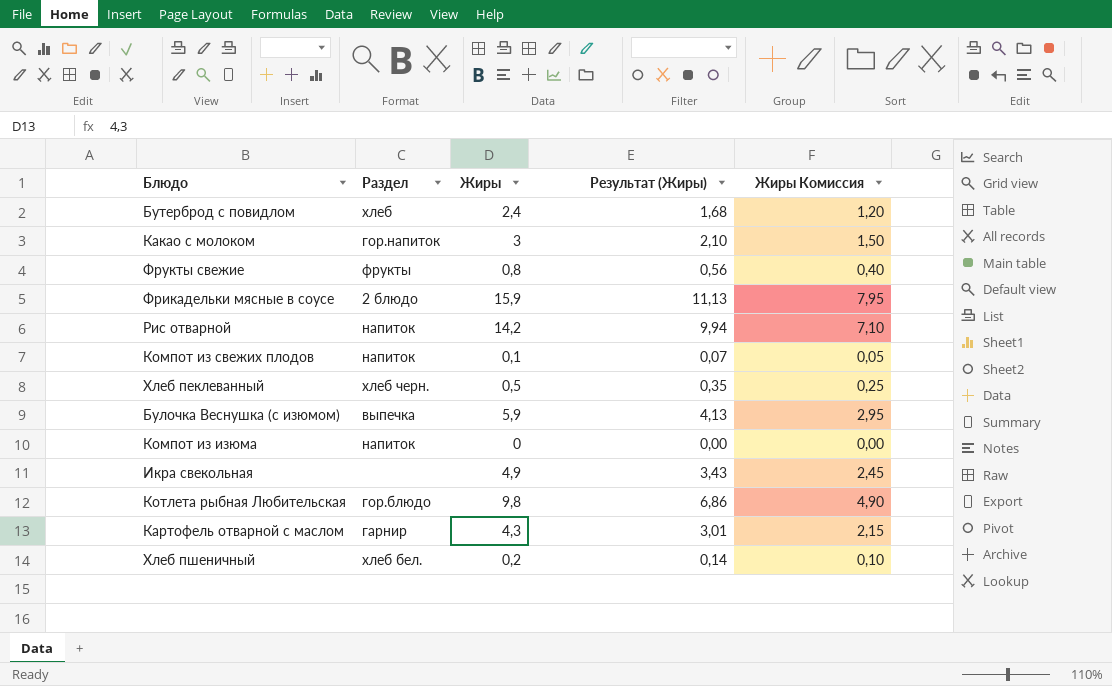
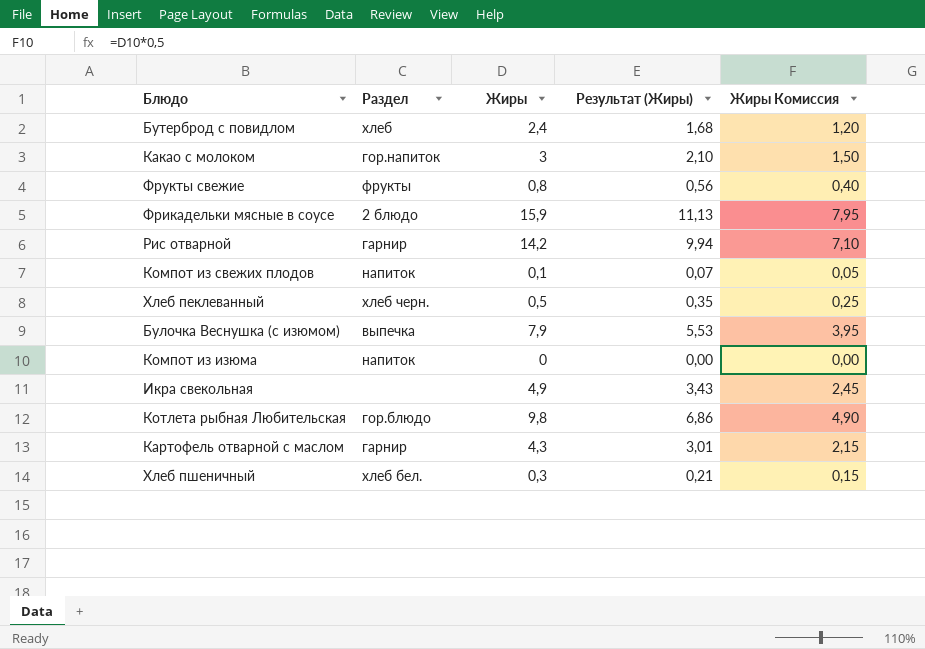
Рис отварной | Раздел: напиток -> гарнир
Булочка Веснушка (с изюмом) | Жиры: 5,9 -> 7,9
Булочка Веснушка (с изюмом) | Результат (Жиры): 4,13 -> 5,53
Булочка Веснушка (с изюмом) | Жиры Комиссия: 2,95 -> 3,95
Хлеб пшеничный | Жиры: 0,2 -> 0,3
Хлеб пшеничный | Результат (Жиры): 0,14 -> 0,21
Хлеб пшеничный | Жиры Комиссия: 0,10 -> 0,15

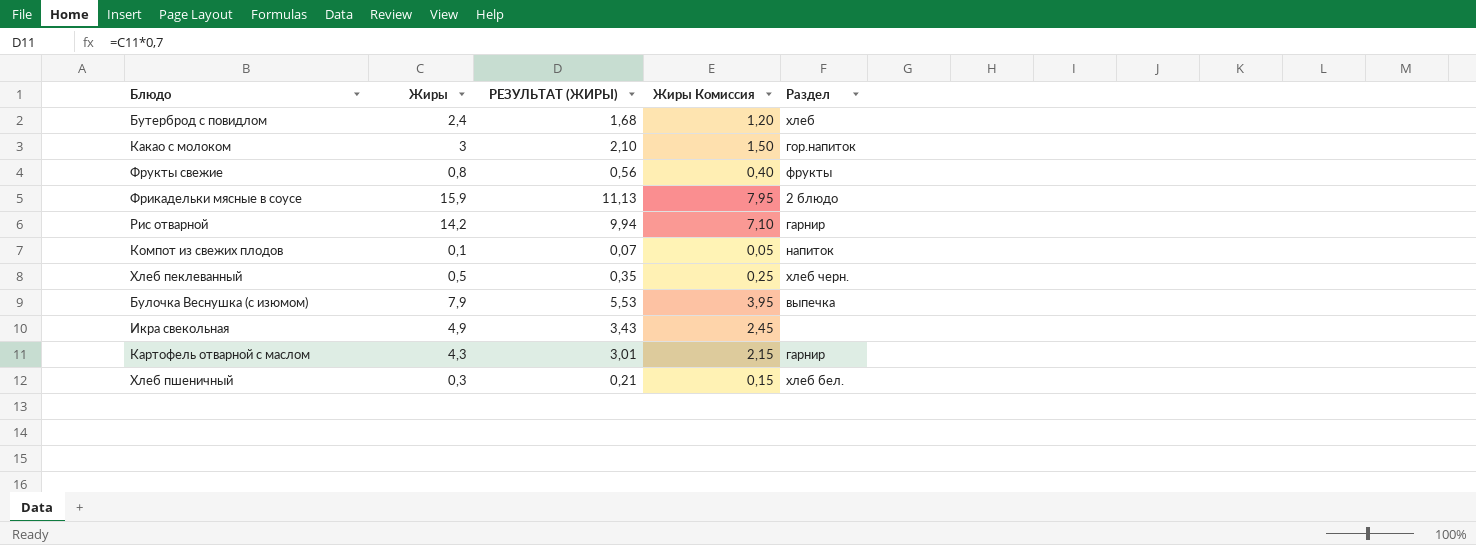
column name: Результат (Жиры) -> РЕЗУЛЬТАТ (ЖИРЫ)
column Раздел | position: 2 -> 5
row Компот из изюма: напиток | 0 | 0,00 | 0,00 -> none
row Котлета рыбная Любительская: гор.блюдо | 9,8 | 6,86 | 4,90 -> none

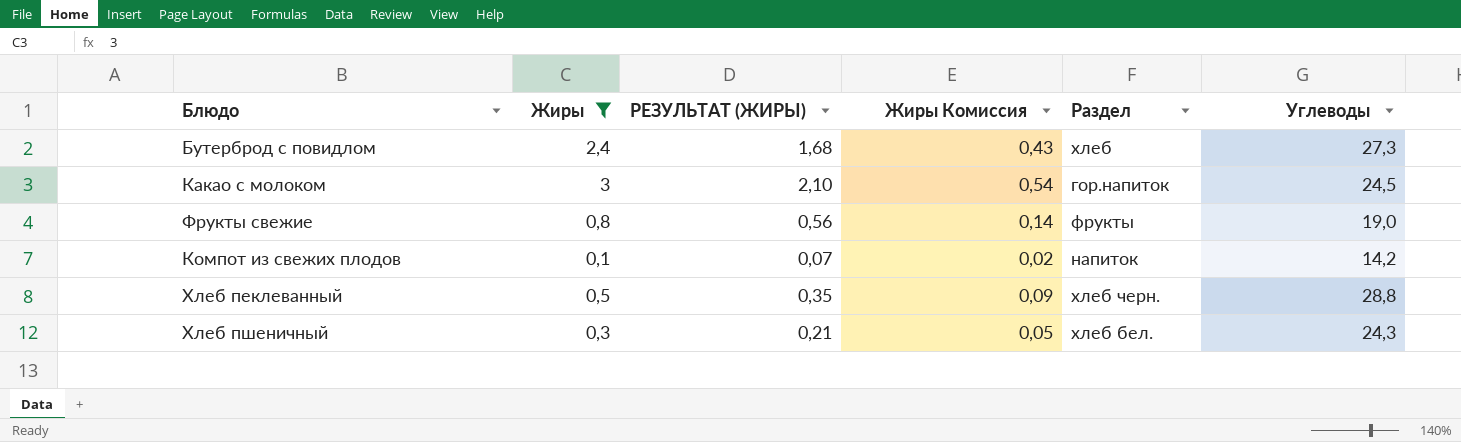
filter: none -> Жиры <= 3
column Жиры Комиссия | formula: [Жиры] * 0,5 -> [Жиры] * 0,18
column Углеводы | position: none -> 6

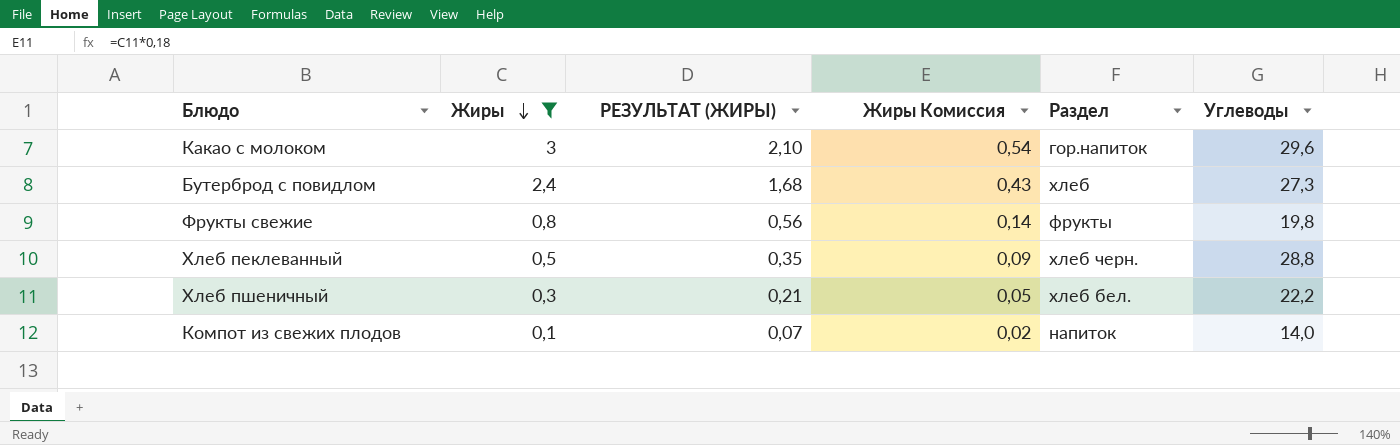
row order: none -> Жиры descending
Какао с молоком | Углеводы: 24,5 -> 29,6
Фрукты свежие | Углеводы: 19,0 -> 19,8
Хлеб пшеничный | Углеводы: 24,3 -> 22,2
Компот из свежих плодов | Углеводы: 14,2 -> 14,0

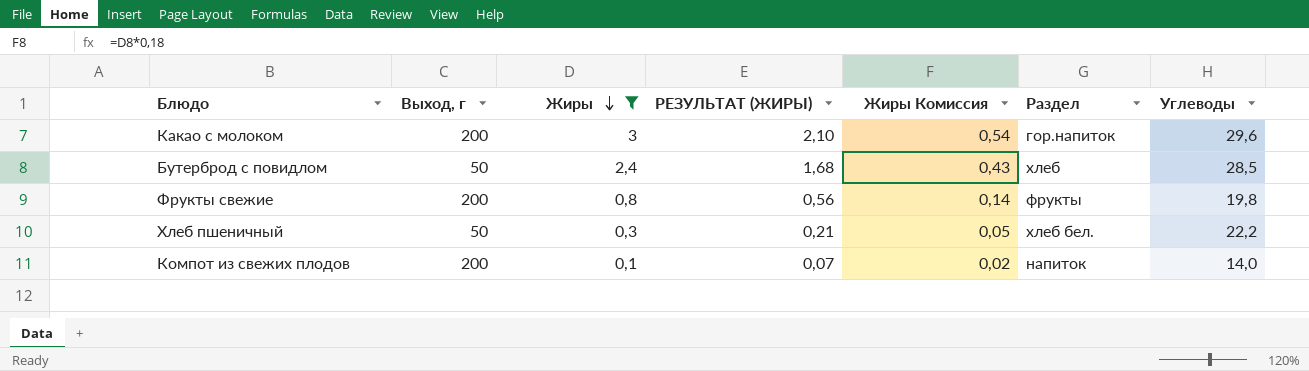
column Выход, г | position: none -> 2
row Хлеб пеклеванный: 0,5 | 0,35 | 0,09 | хлеб черн. | 28,8 -> none
Бутерброд с повидлом | Углеводы: 27,3 -> 28,5

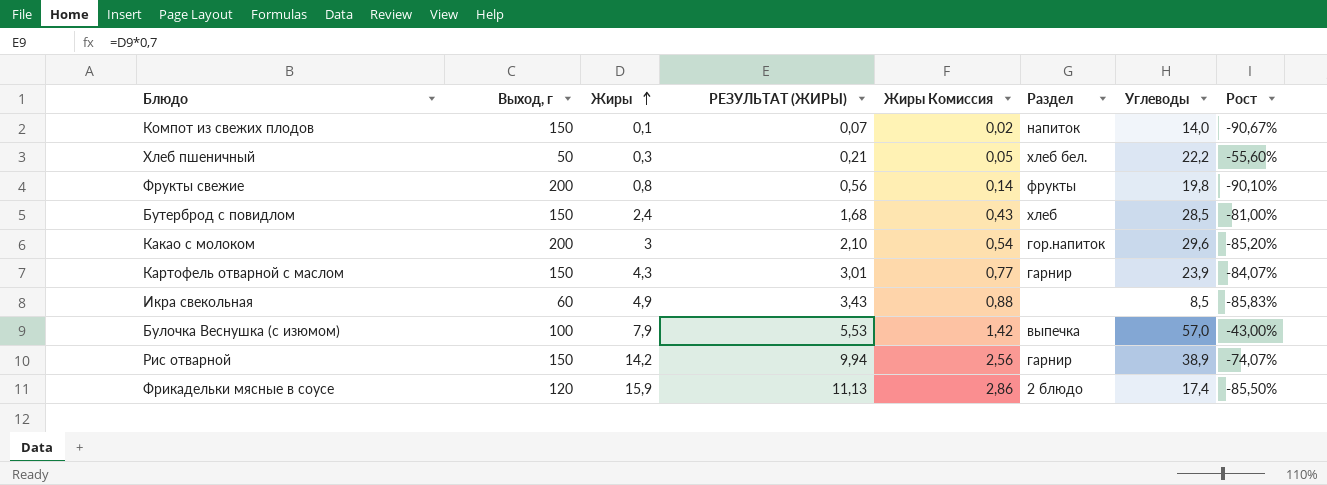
filter: Жиры <= 3 -> none
row order: Жиры descending -> Жиры ascending
column Рост | formula: none -> ([Углеводы] - [Выход, г]) / [Выход, г]
Компот из свежих плодов | Выход, г: 200 -> 150
Бутерброд с повидлом | Выход, г: 50 -> 150

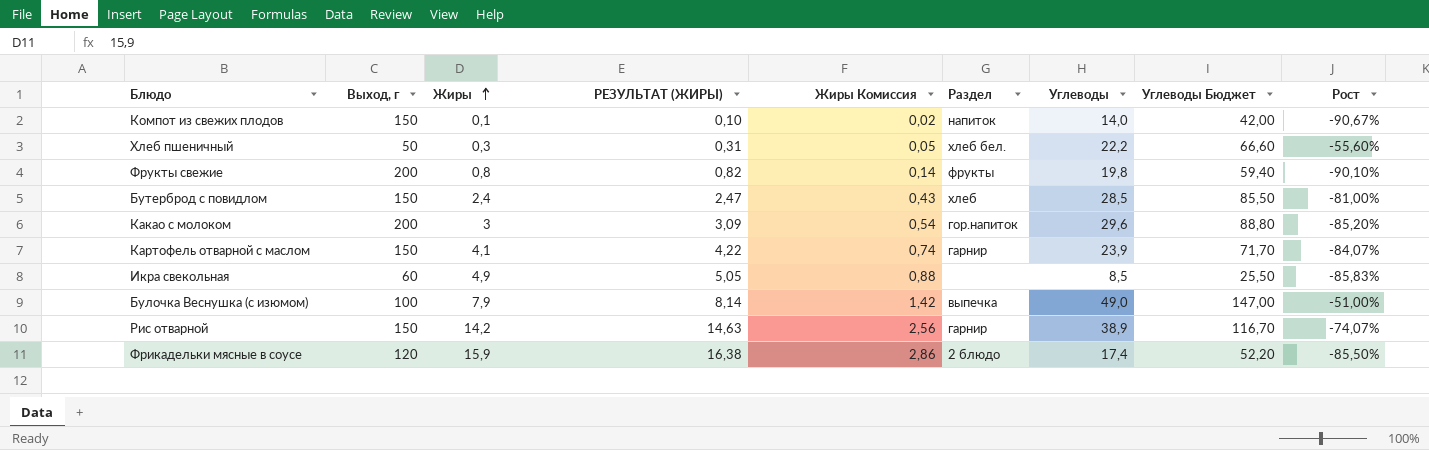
column РЕЗУЛЬТАТ (ЖИРЫ) | formula: [Жиры] * 0,7 -> [Жиры] * 1,03
column Углеводы Бюджет | formula: none -> [Углеводы] * 3
Картофель отварной с маслом | Жиры: 4,3 -> 4,1
Картофель отварной с маслом | Жиры Комиссия: 0,77 -> 0,74
Булочка Веснушка (с изюмом) | Углеводы: 57,0 -> 49,0
Булочка Веснушка (с изюмом) | Рост: -43,00% -> -51,00%

